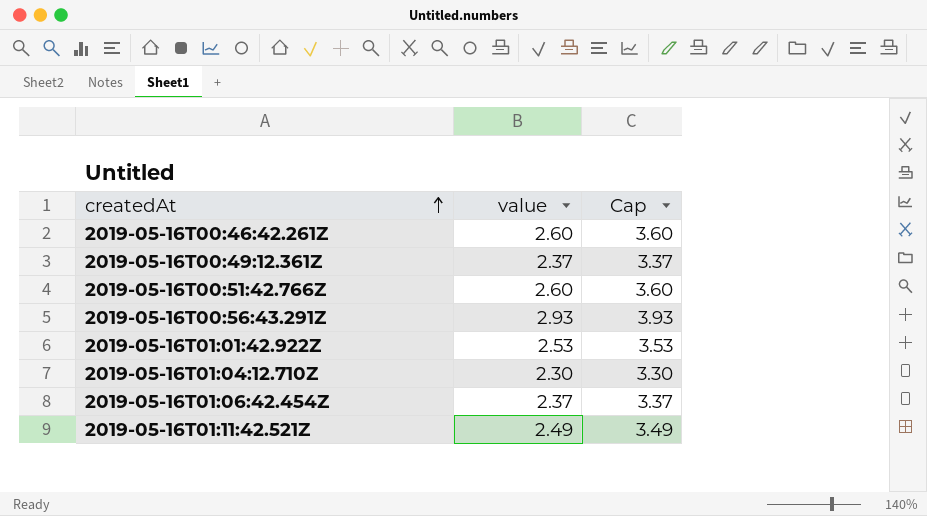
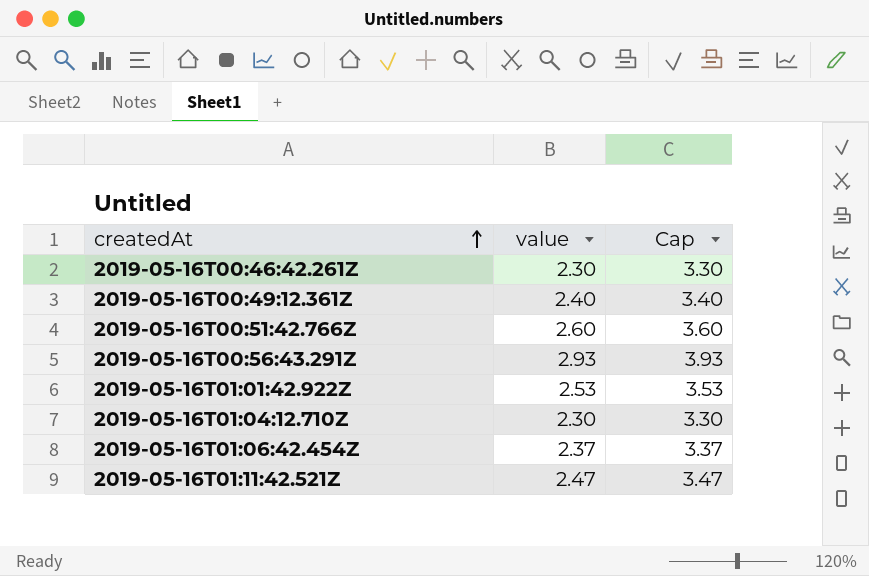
2019-05-16T00:46:42.261Z | value: 2.60 -> 2.30
2019-05-16T00:46:42.261Z | Cap: 3.60 -> 3.30
2019-05-16T00:49:12.361Z | value: 2.37 -> 2.40
2019-05-16T00:49:12.361Z | Cap: 3.37 -> 3.40
2019-05-16T01:11:42.521Z | value: 2.49 -> 2.47
2019-05-16T01:11:42.521Z | Cap: 3.49 -> 3.47

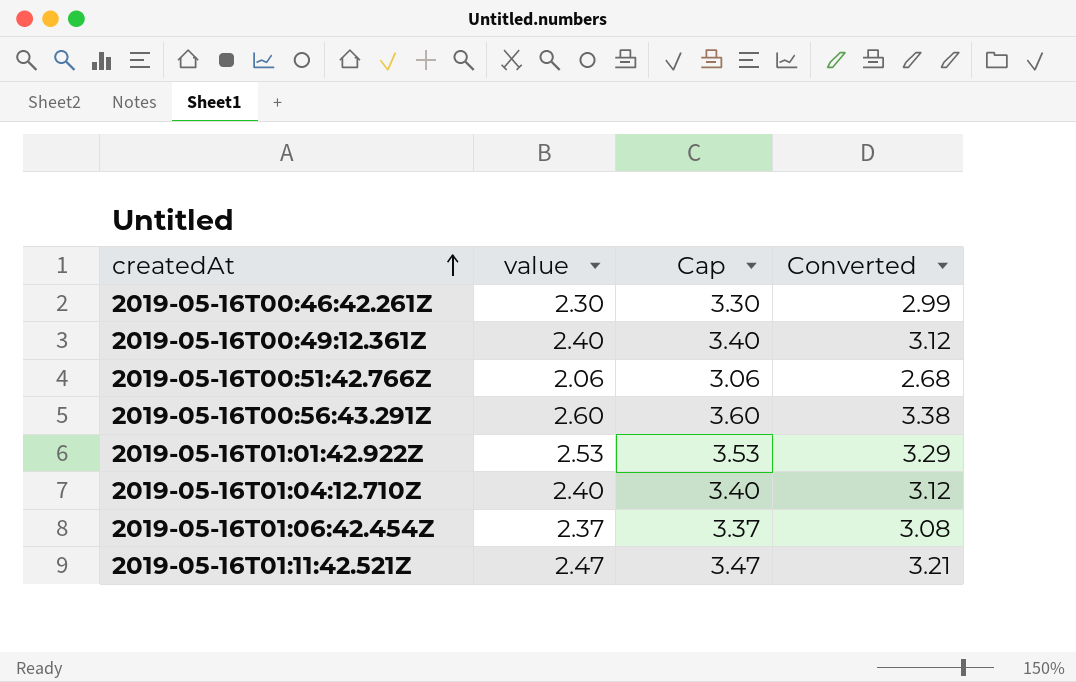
column Converted | formula: none -> [value] * 1.3
2019-05-16T00:51:42.766Z | value: 2.60 -> 2.06
2019-05-16T00:51:42.766Z | Cap: 3.60 -> 3.06
2019-05-16T00:56:43.291Z | value: 2.93 -> 2.60
2019-05-16T00:56:43.291Z | Cap: 3.93 -> 3.60
2019-05-16T01:04:12.710Z | value: 2.30 -> 2.40
2019-05-16T01:04:12.710Z | Cap: 3.30 -> 3.40

